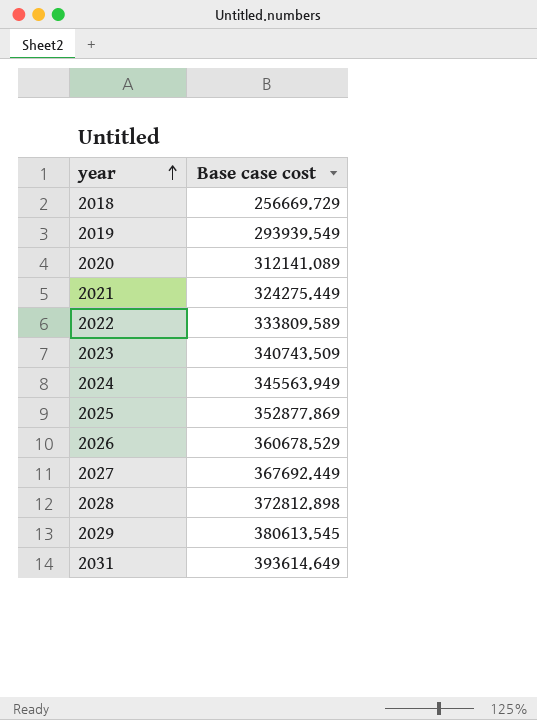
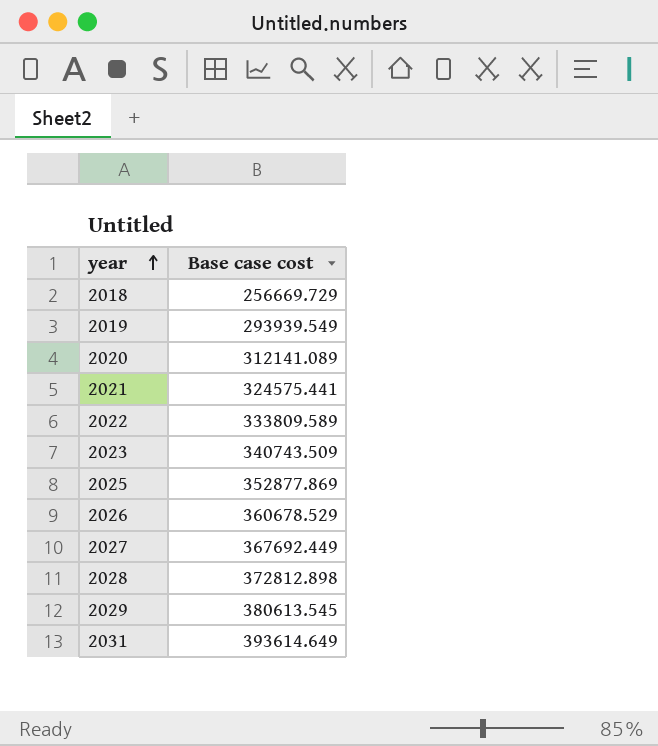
row 2024: 345563.949 -> none
2021 | Base case cost: 324275.449 -> 324575.441

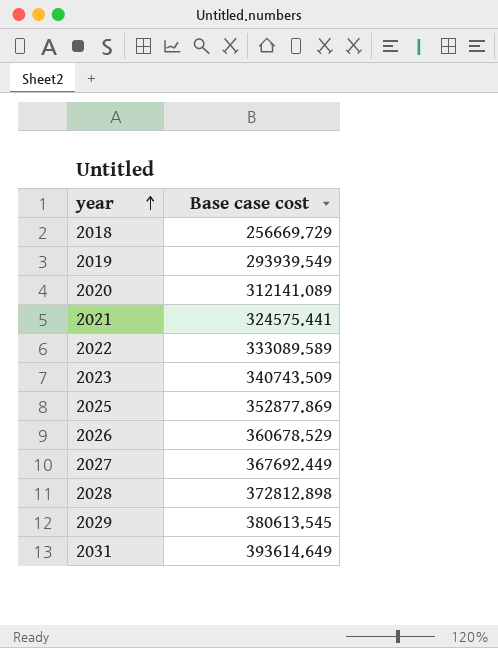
2022 | Base case cost: 333809.589 -> 333089.589

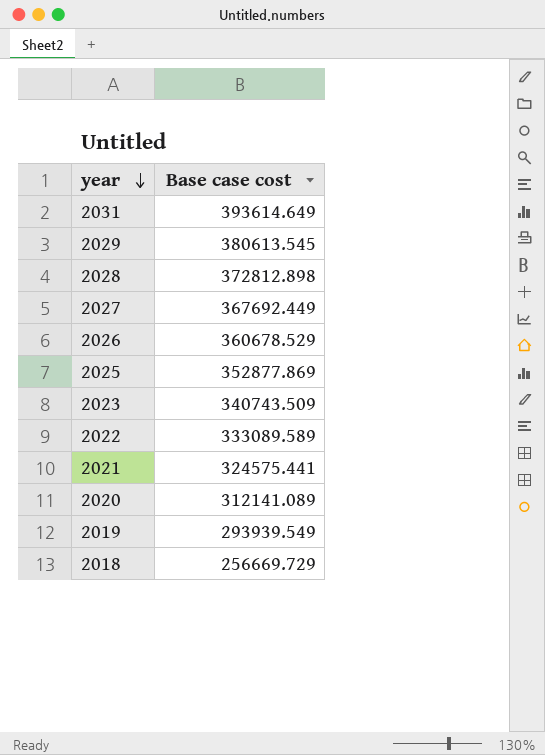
row order: year ascending -> year descending

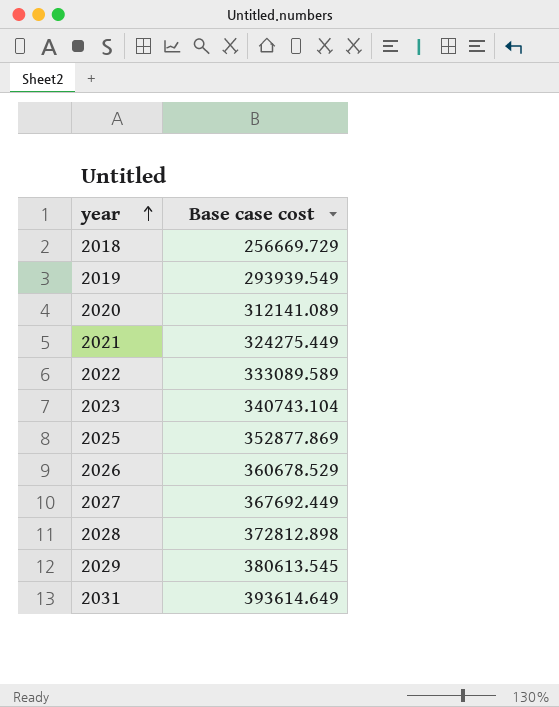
row order: year descending -> year ascending
2021 | Base case cost: 324575.441 -> 324275.449
2023 | Base case cost: 340743.509 -> 340743.104

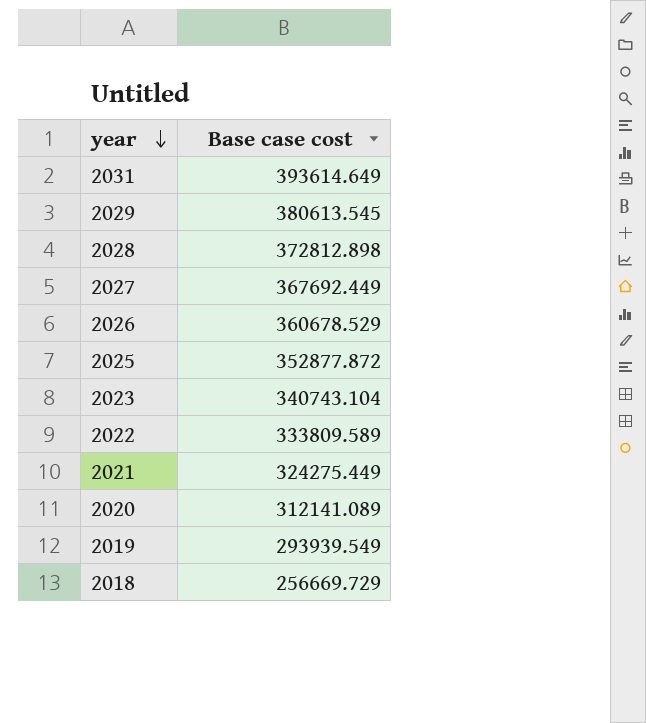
row order: year ascending -> year descending
2025 | Base case cost: 352877.869 -> 352877.872
2022 | Base case cost: 333089.589 -> 333809.589

